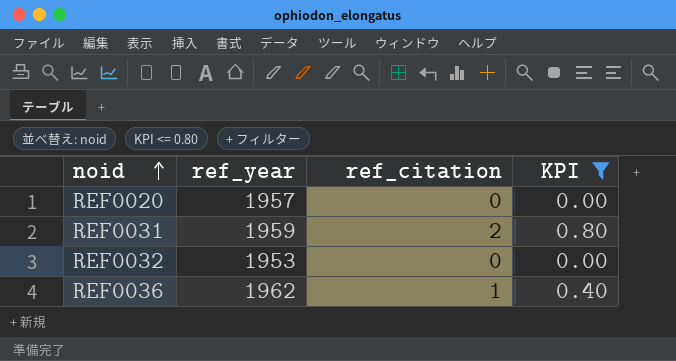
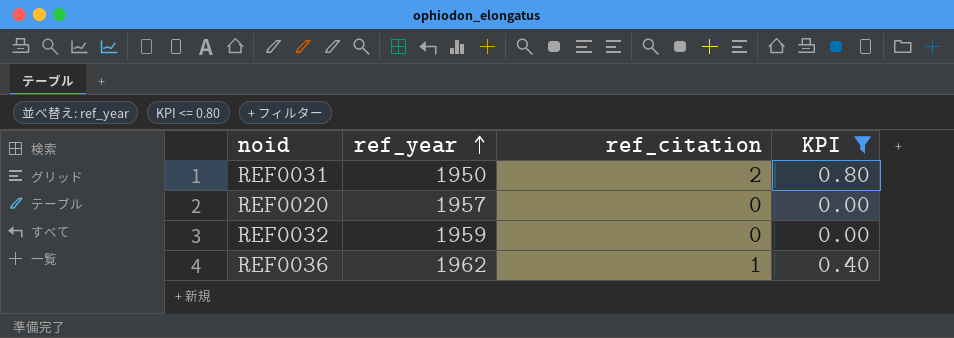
row order: noid ascending -> ref_year ascending
REF0031 | ref_year: 1959 -> 1950
REF0032 | ref_year: 1953 -> 1959

